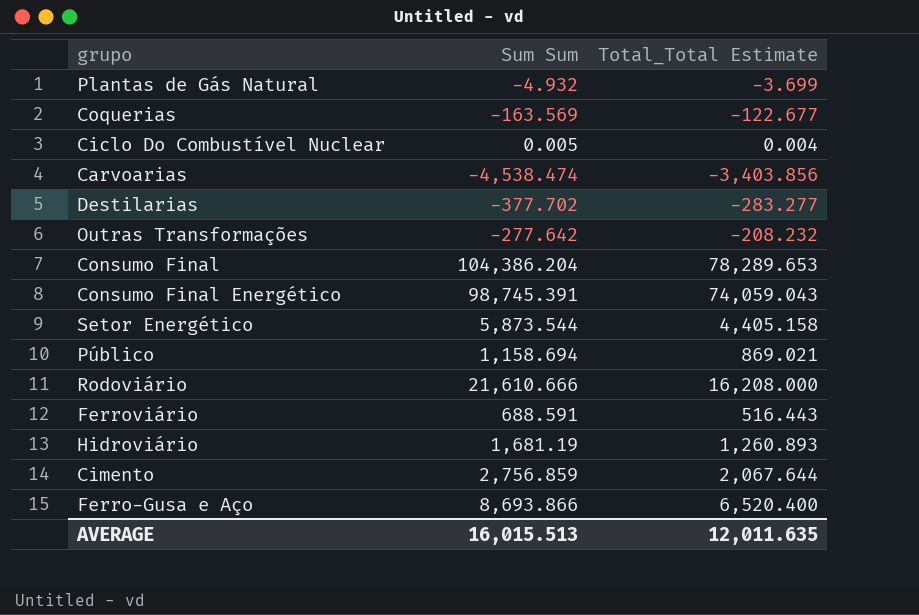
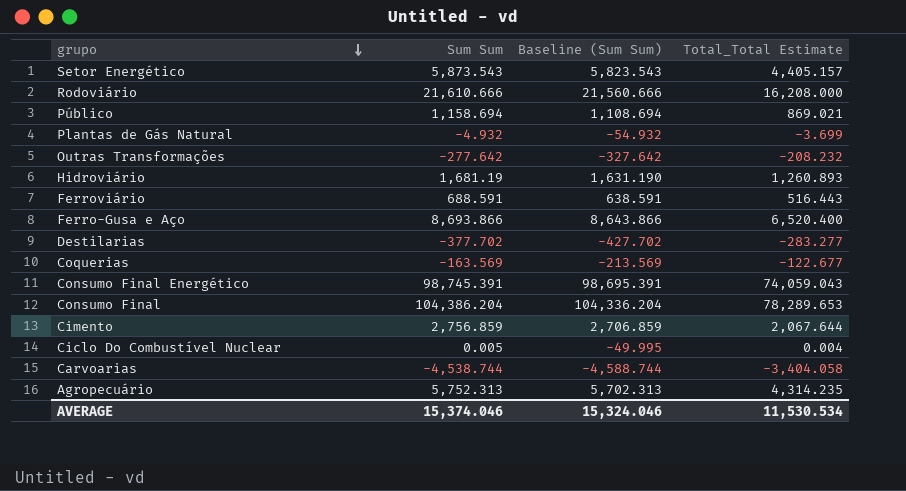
row order: none -> grupo descending
column Baseline (Sum Sum) | formula: none -> [Sum Sum] - 50
Setor Energético | Sum Sum: 5,873.544 -> 5,873.543
Setor Energético | Total_Total Estimate: 4,405.158 -> 4,405.157
Carvoarias | Sum Sum: -4,538.474 -> -4,538.744
Carvoarias | Total_Total Estimate: -3,403.856 -> -3,404.058
row Agropecuário: none -> 5,752.313 | 5,702.313 | 4,314.235
AVERAGE | Sum Sum: 16,015.513 -> 15,374.046
AVERAGE | Total_Total Estimate: 12,011.635 -> 11,530.534

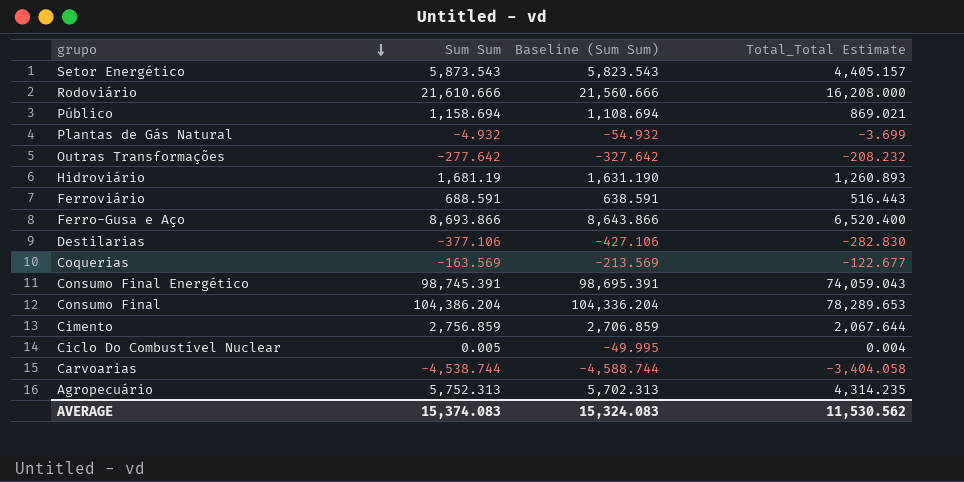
Destilarias | Sum Sum: -377.702 -> -377.106
Destilarias | Baseline (Sum Sum): -427.702 -> -427.106
Destilarias | Total_Total Estimate: -283.277 -> -282.830
AVERAGE | Sum Sum: 15,374.046 -> 15,374.083
AVERAGE | Baseline (Sum Sum): 15,324.046 -> 15,324.083
AVERAGE | Total_Total Estimate: 11,530.534 -> 11,530.562

